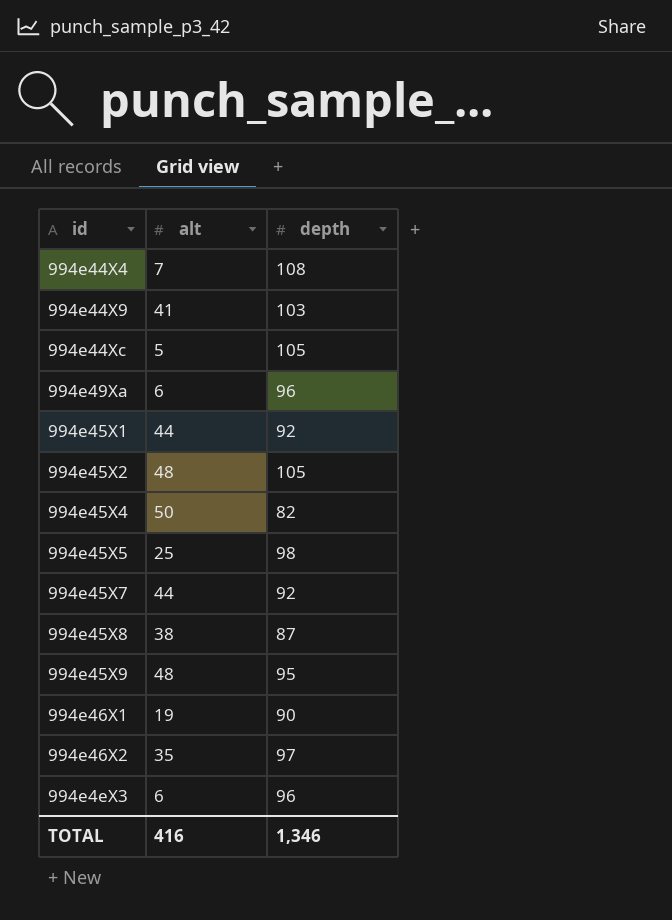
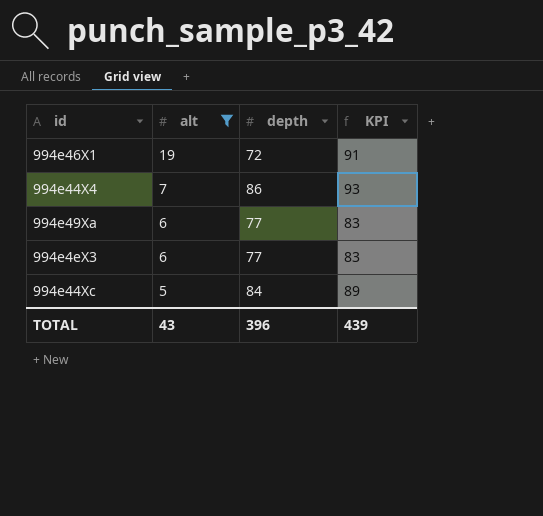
filter: none -> alt <= 19
row order: none -> alt descending
column KPI | formula: none -> [alt] + [depth]
994e46X1 | depth: 90 -> 72
994e44X4 | depth: 108 -> 86
994e49Xa | depth: 96 -> 77
994e4eX3 | depth: 96 -> 77
994e44Xc | depth: 105 -> 84
TOTAL | alt: 416 -> 43
TOTAL | depth: 1,346 -> 396

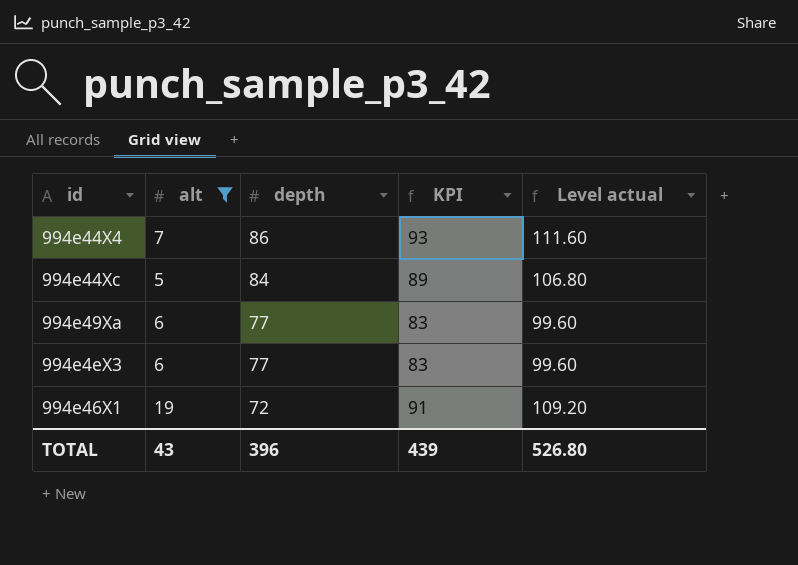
row order: alt descending -> depth descending
column Level actual | formula: none -> [KPI] * 1.2

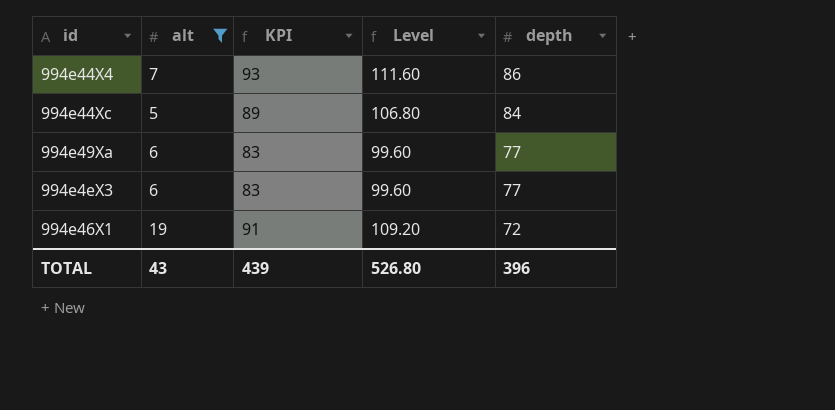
column name: Level actual -> Level
column depth | position: 3 -> 5

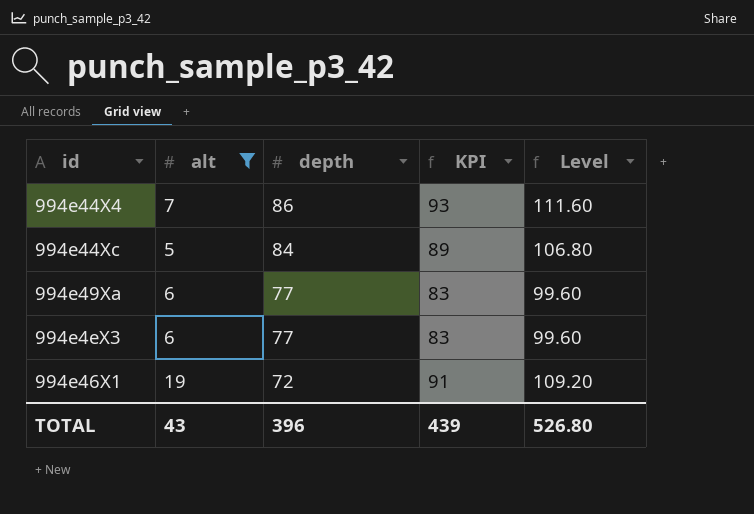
column depth | position: 5 -> 3

